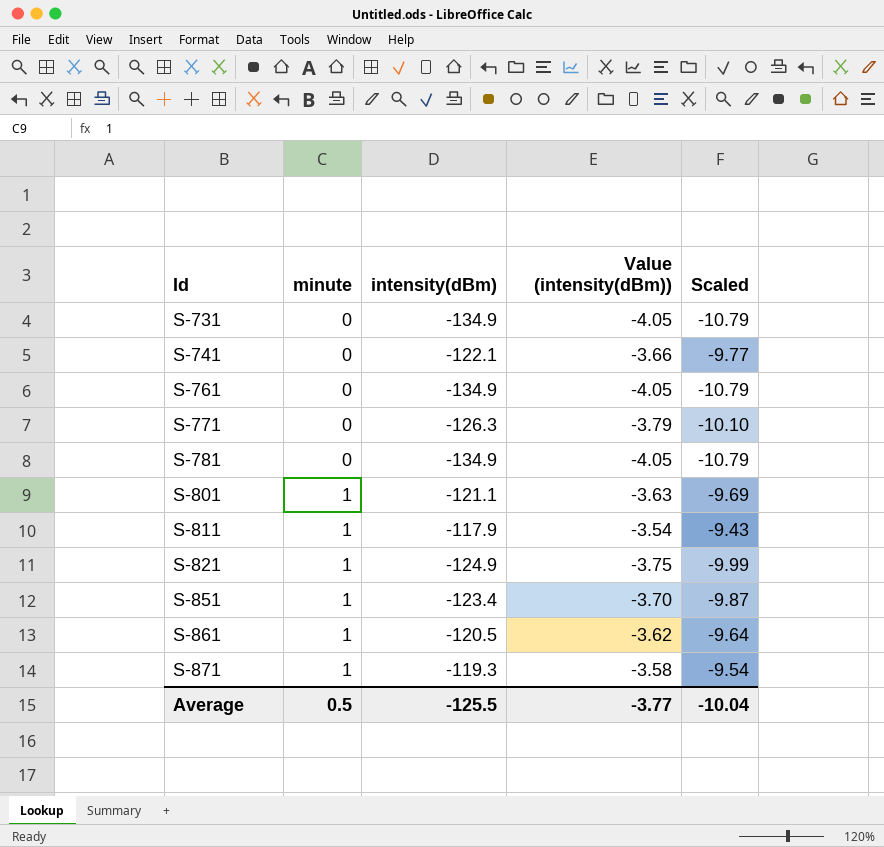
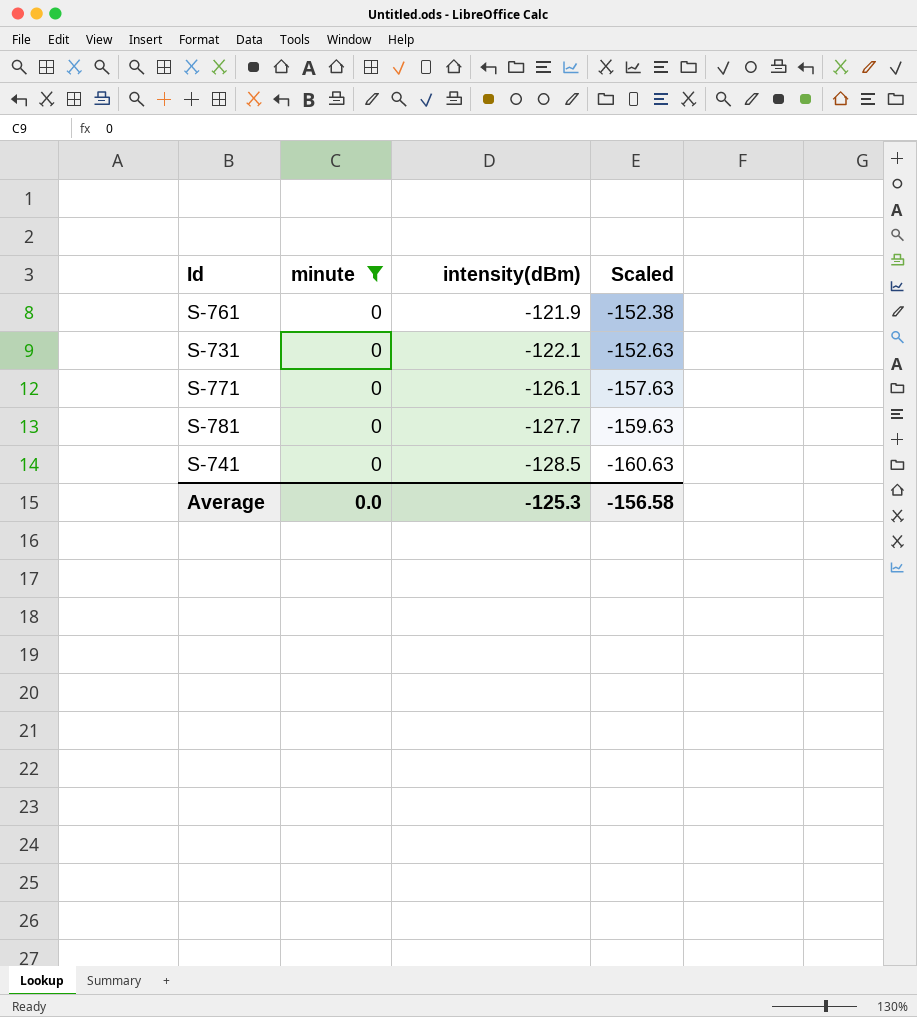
filter: none -> minute = 0
row order: Id ascending -> intensity(dBm) descending
column Value (intensity(dBm)) | formula: [intensity(dBm)] * 0.03 -> none
column Scaled | formula: [intensity(dBm)] * 0.08 -> [intensity(dBm)] * 1.25
S-761 | intensity(dBm): -134.9 -> -121.9
S-731 | intensity(dBm): -134.9 -> -122.1
S-771 | intensity(dBm): -126.3 -> -126.1
S-781 | intensity(dBm): -134.9 -> -127.7
S-741 | intensity(dBm): -122.1 -> -128.5
Average | minute: 0.5 -> 0.0
Average | intensity(dBm): -125.5 -> -125.3
Average | Scaled: -10.04 -> -156.58

